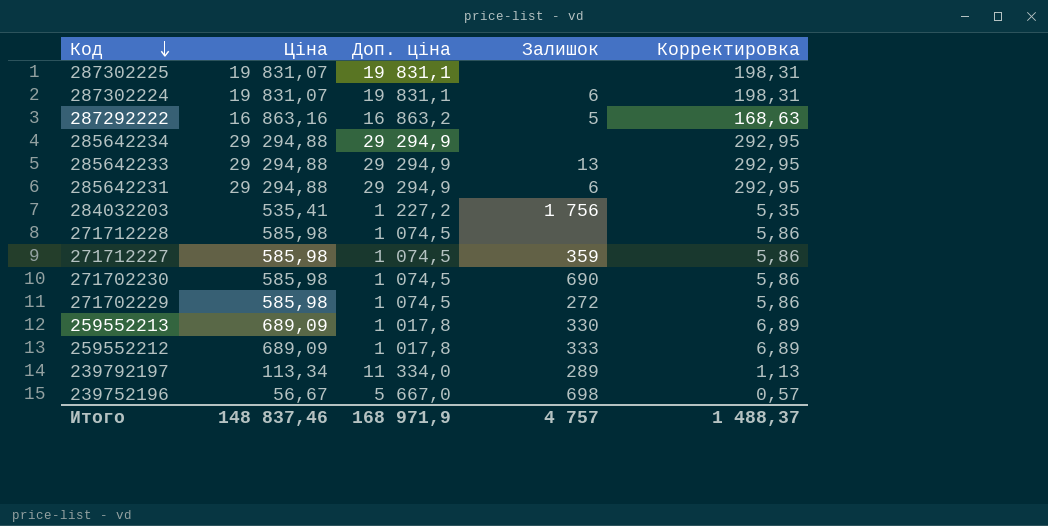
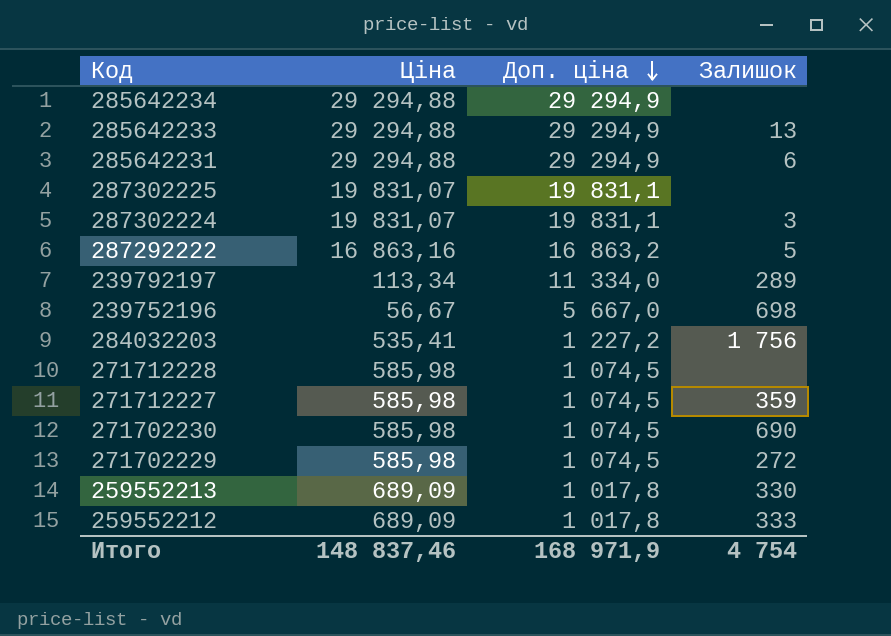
row order: Код descending -> Доп. ціна descending
column Корректировка | formula: [Ціна] * 0,01 -> none
287302224 | Залишок: 6 -> 3
Итого | Залишок: 4 757 -> 4 754

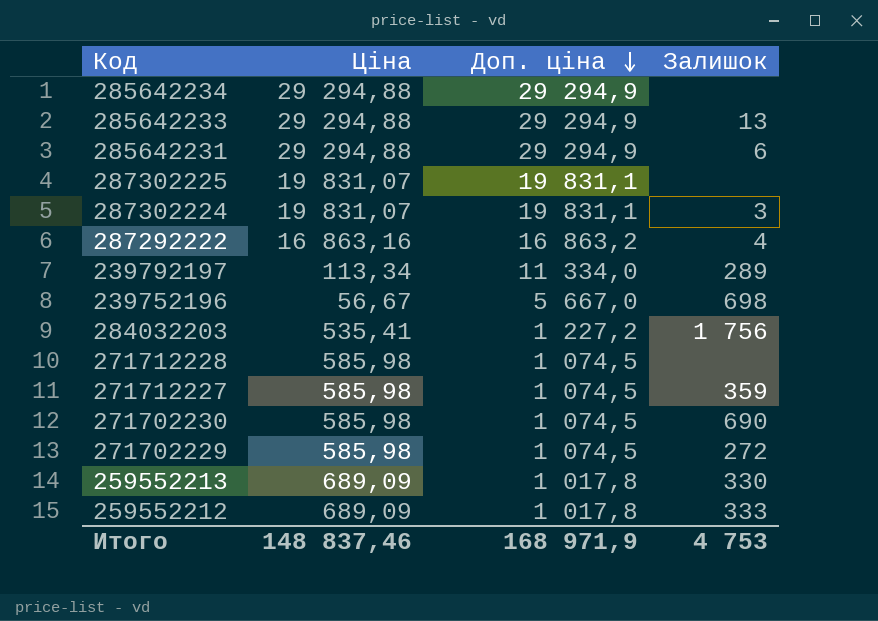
287292222 | Залишок: 5 -> 4
Итого | Залишок: 4 754 -> 4 753

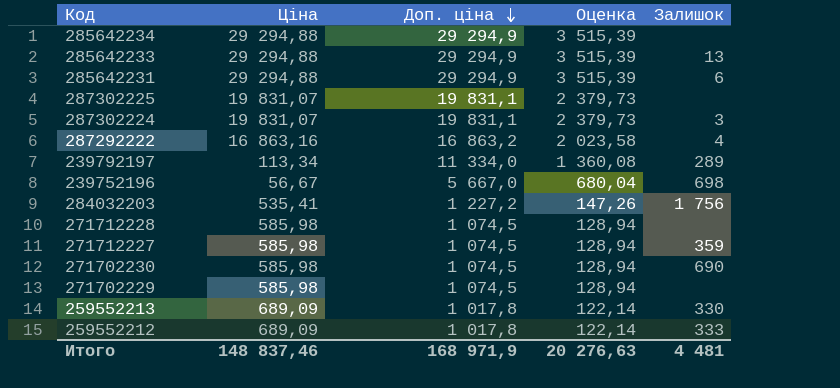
column Оценка | formula: none -> [Доп. ціна] * 0,12
271702229 | Залишок: 272 -> none
Итого | Залишок: 4 753 -> 4 481

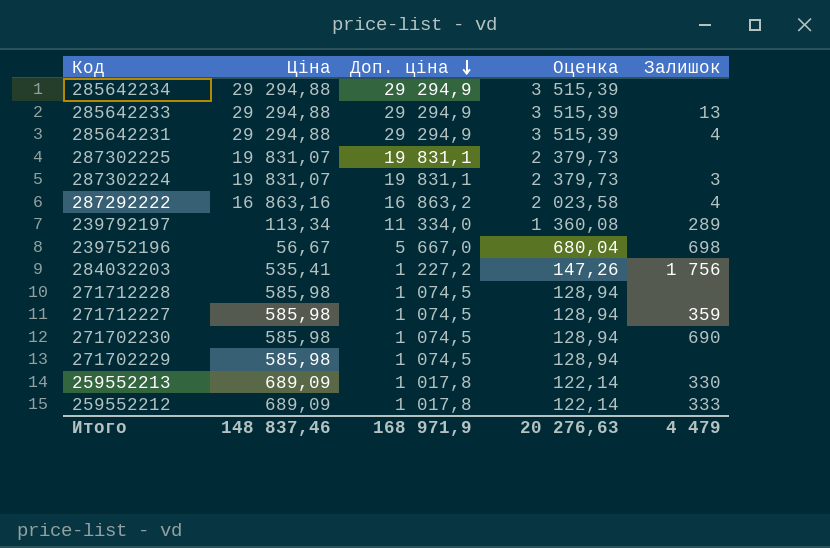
285642231 | Залишок: 6 -> 4
Итого | Залишок: 4 481 -> 4 479

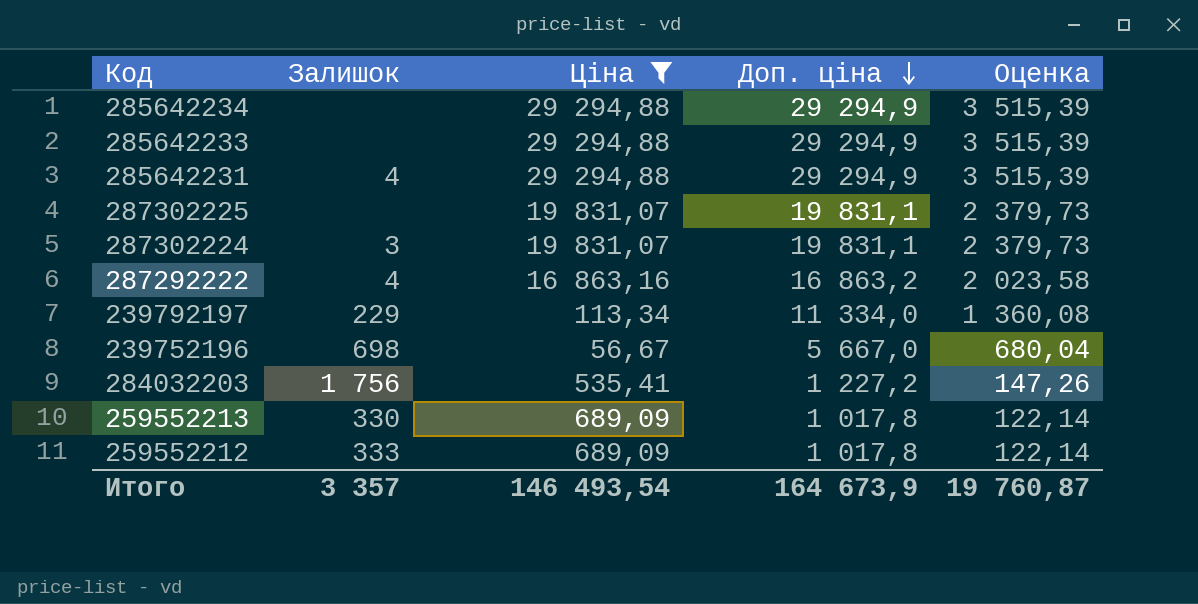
filter: none -> Ціна != 585,98
column Залишок | position: 5 -> 2
285642233 | Залишок: 13 -> none
239792197 | Залишок: 289 -> 229
Итого | Залишок: 4 479 -> 3 357
Итого | Ціна: 148 837,46 -> 146 493,54
Итого | Доп. ціна: 168 971,9 -> 164 673,9
Итого | Оценка: 20 276,63 -> 19 760,87

